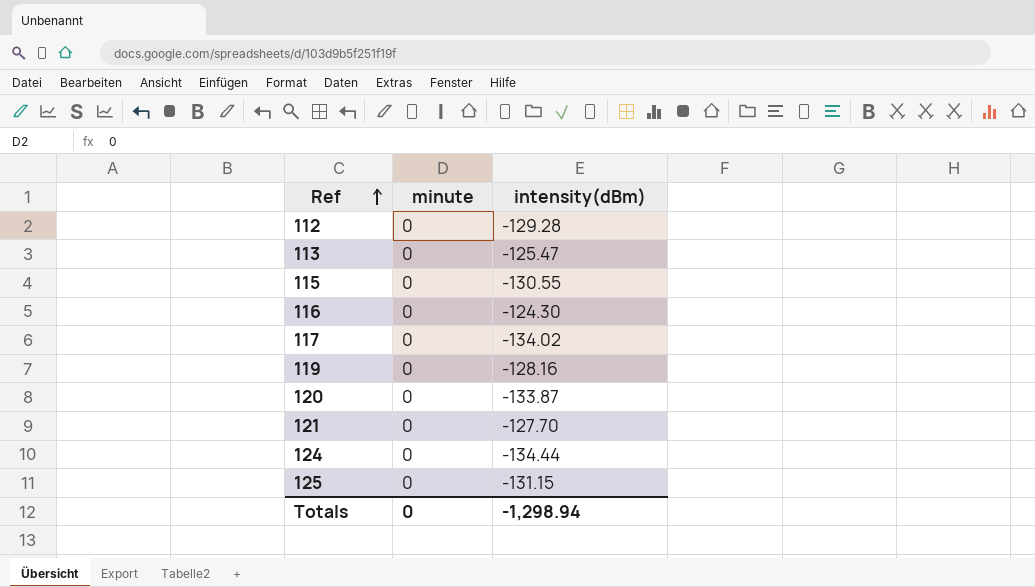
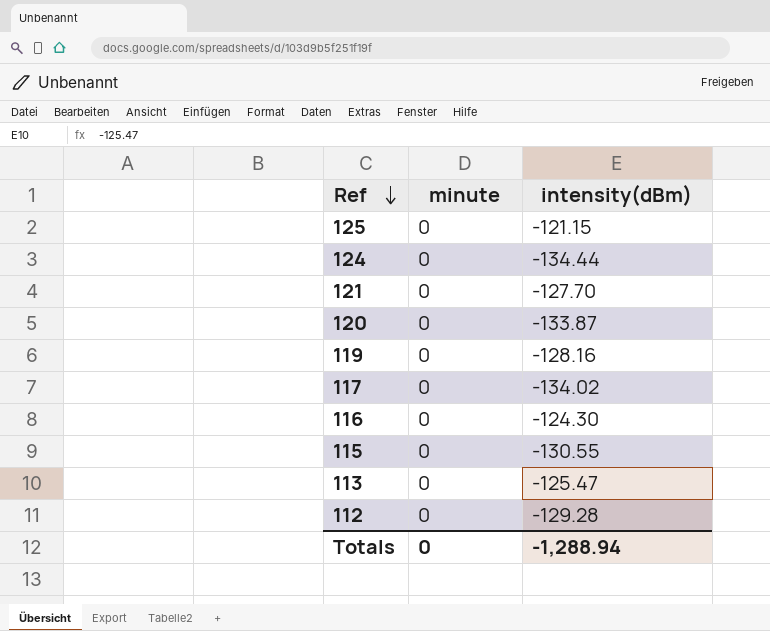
row order: Ref ascending -> Ref descending
125 | intensity(dBm): -131.15 -> -121.15
Totals | intensity(dBm): -1,298.94 -> -1,288.94

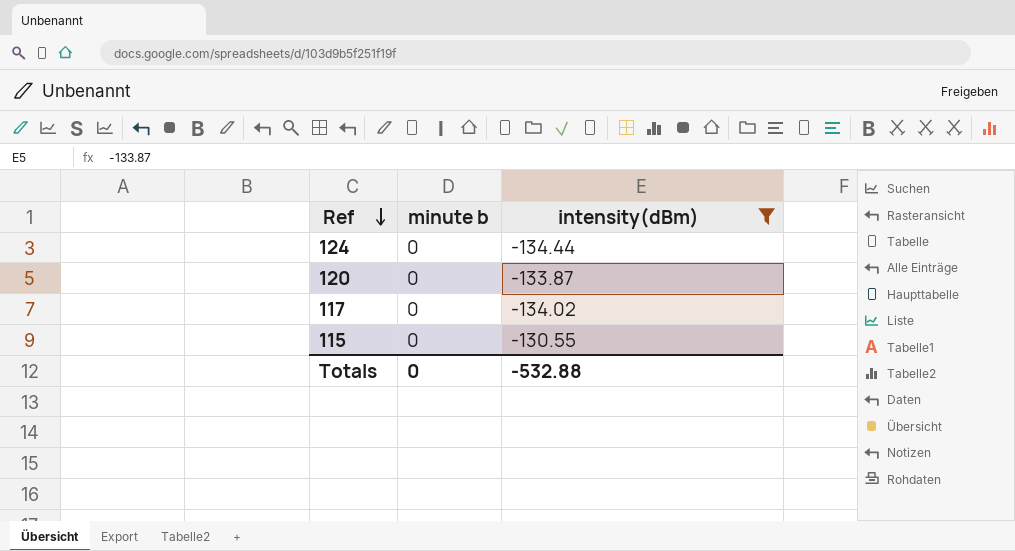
filter: none -> intensity(dBm) <= -130.55
column name: minute -> minute b
Totals | intensity(dBm): -1,288.94 -> -532.88

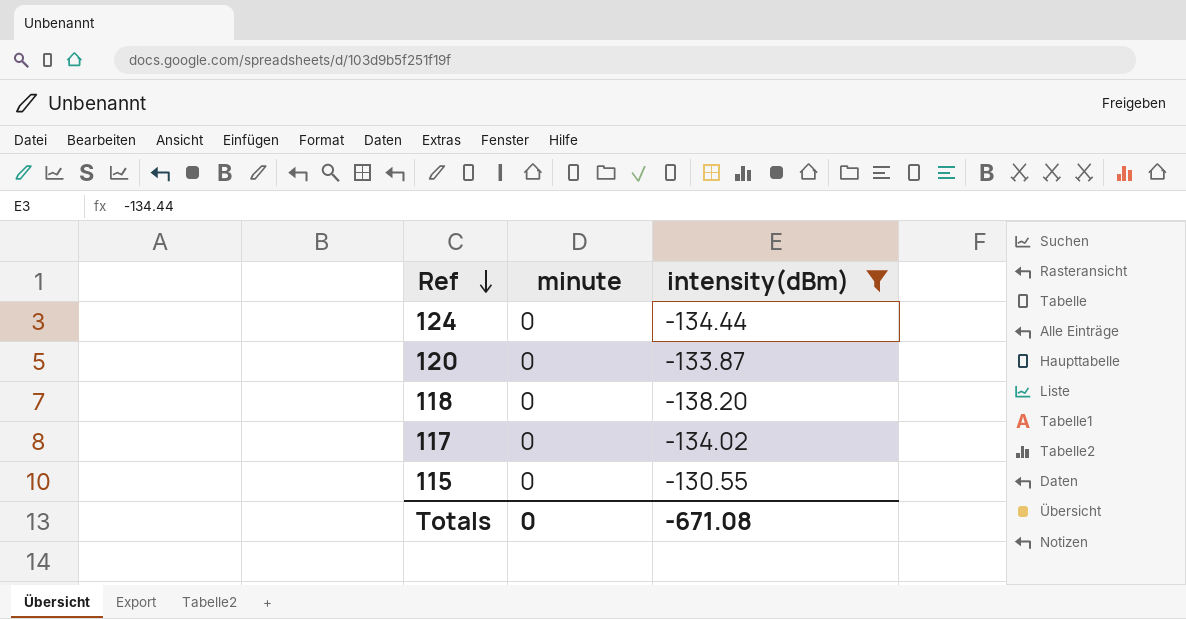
column name: minute b -> minute
row 118: none -> 0 | -138.20
Totals | intensity(dBm): -532.88 -> -671.08

